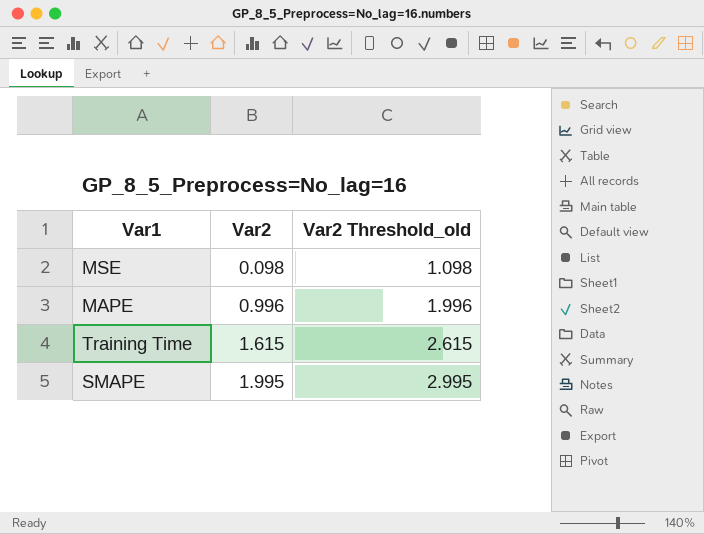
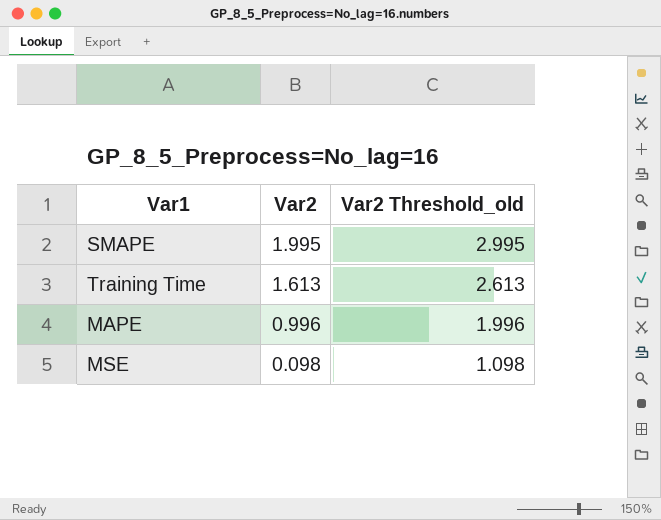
row order: Var2 ascending -> Var2 descending
Training Time | Var2: 1.615 -> 1.613
Training Time | Var2 Threshold_old: 2.615 -> 2.613

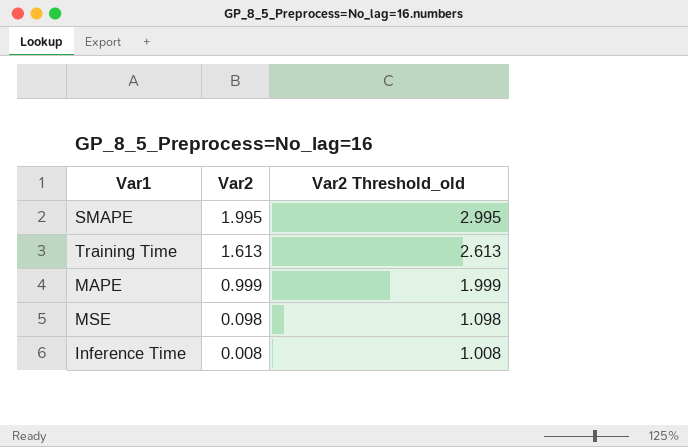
MAPE | Var2: 0.996 -> 0.999
MAPE | Var2 Threshold_old: 1.996 -> 1.999
row Inference Time: none -> 0.008 | 1.008

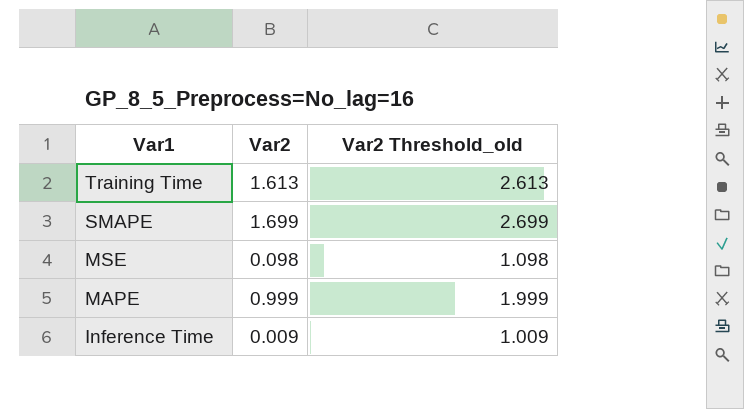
row order: Var2 descending -> Var1 descending
SMAPE | Var2: 1.995 -> 1.699
SMAPE | Var2 Threshold_old: 2.995 -> 2.699
Inference Time | Var2: 0.008 -> 0.009
Inference Time | Var2 Threshold_old: 1.008 -> 1.009

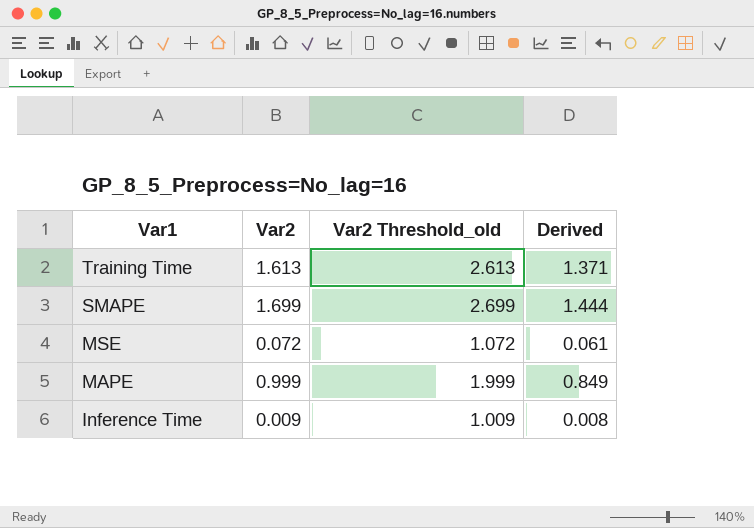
column Derived | formula: none -> [Var2] * 0.85
MSE | Var2: 0.098 -> 0.072
MSE | Var2 Threshold_old: 1.098 -> 1.072

